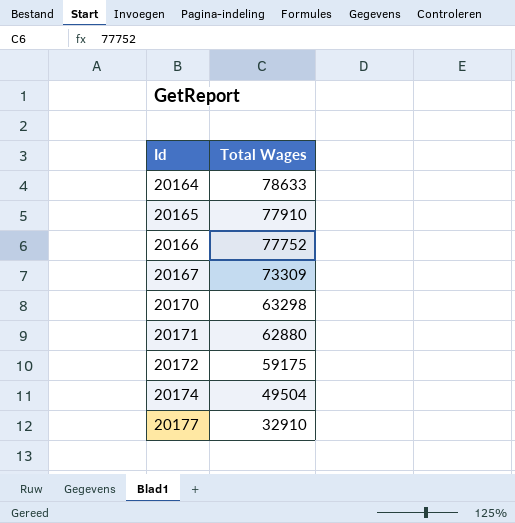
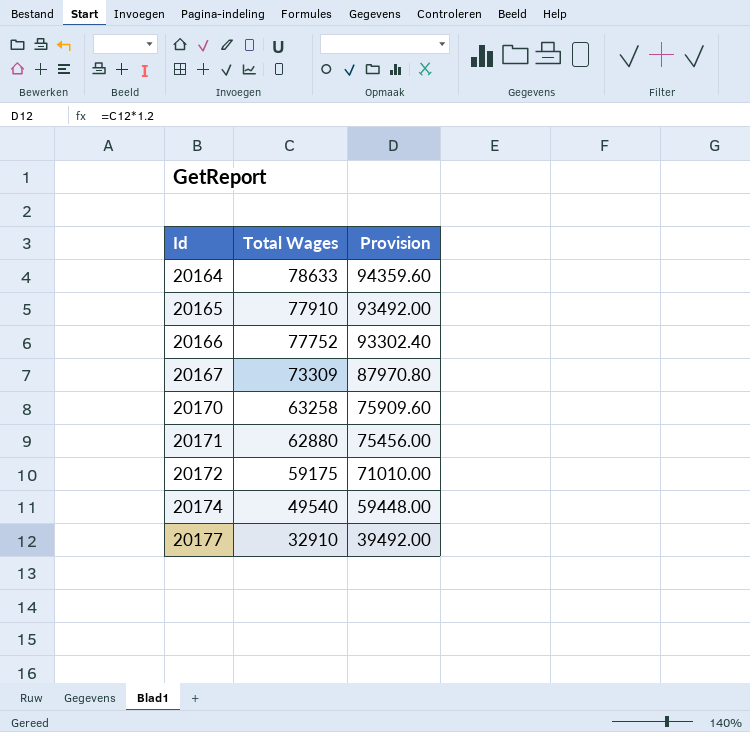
column Provision | formula: none -> [Total Wages] * 1.2
20170 | Total Wages: 63298 -> 63258
20174 | Total Wages: 49504 -> 49540

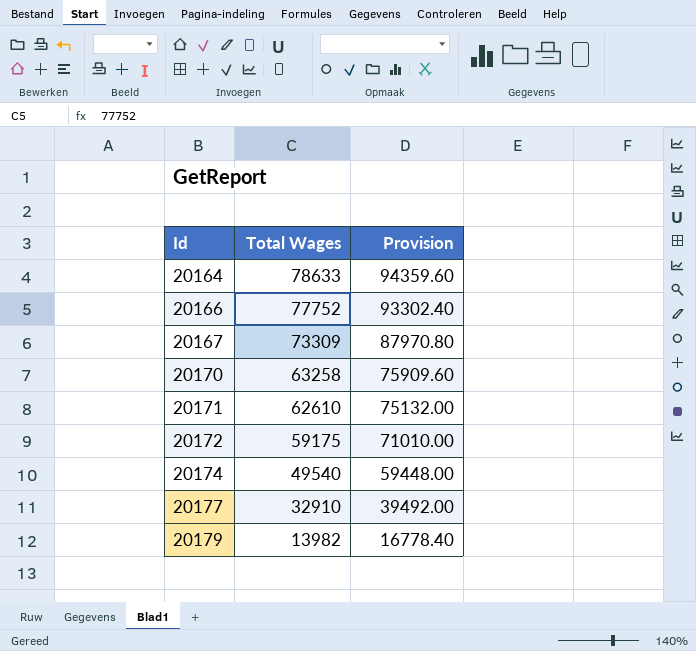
row 20165: 77910 | 93492.00 -> none
20171 | Total Wages: 62880 -> 62610
20171 | Provision: 75456.00 -> 75132.00
row 20179: none -> 13982 | 16778.40

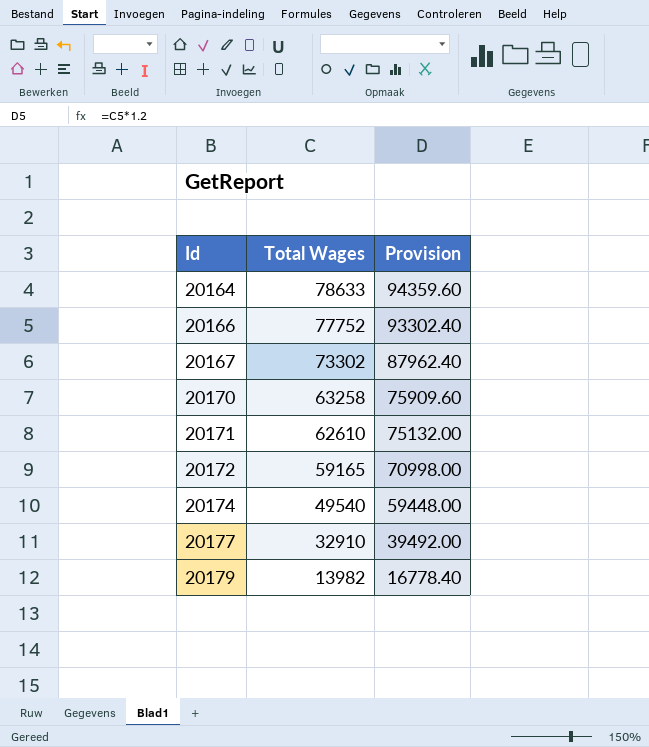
20167 | Total Wages: 73309 -> 73302
20167 | Provision: 87970.80 -> 87962.40
20172 | Total Wages: 59175 -> 59165
20172 | Provision: 71010.00 -> 70998.00

